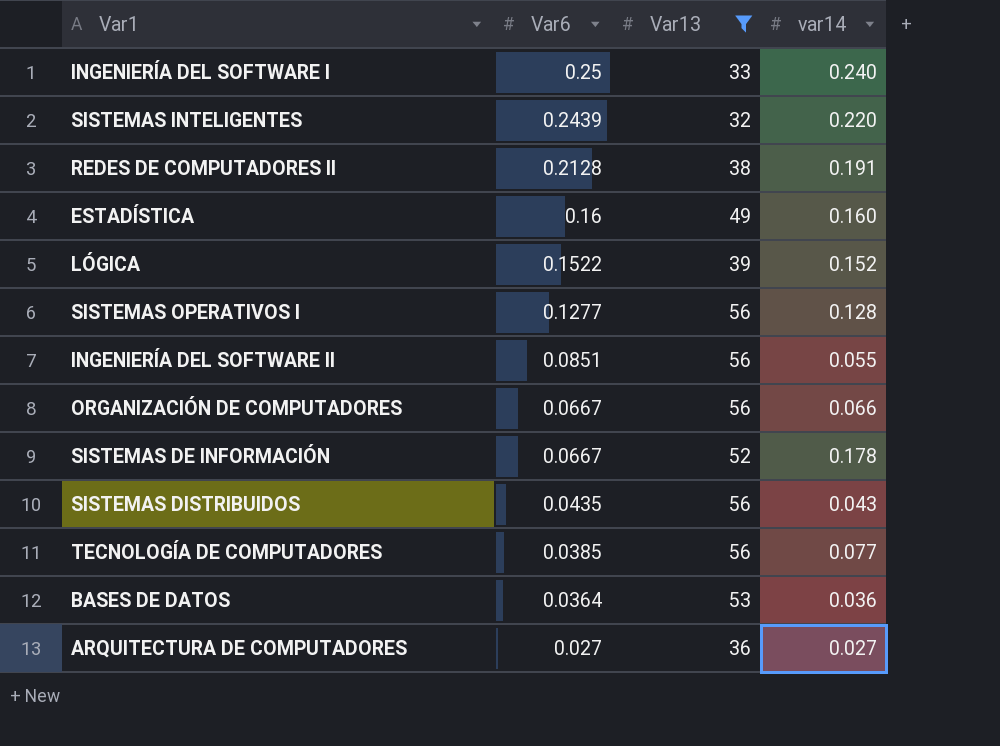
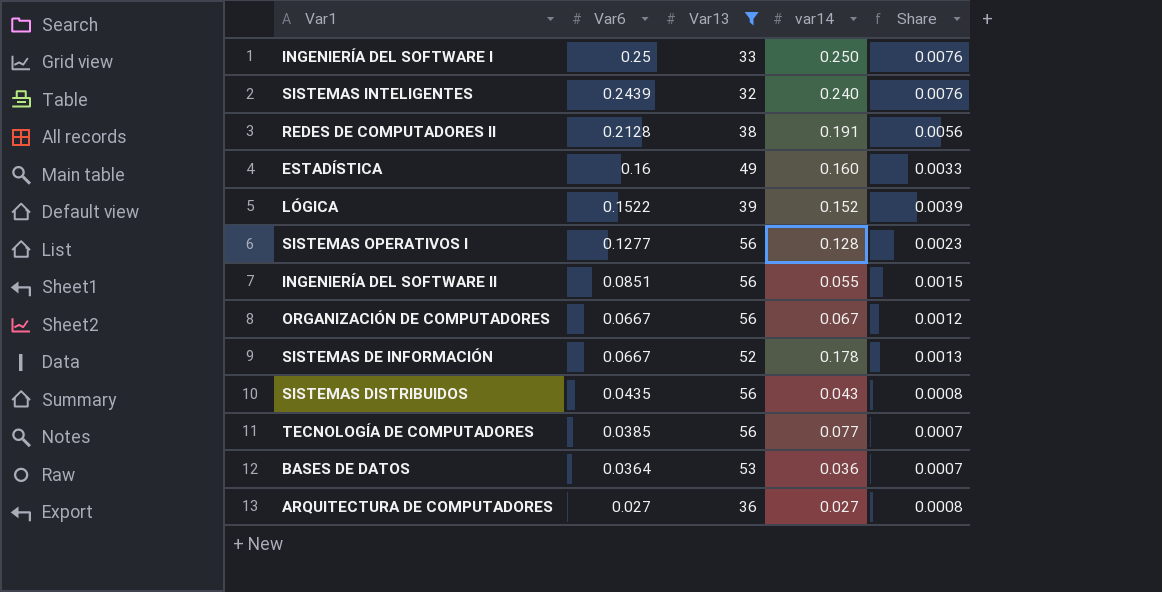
column Share | formula: none -> [Var6] / [Var13]
INGENIERÍA DEL SOFTWARE I | var14: 0.240 -> 0.250
SISTEMAS INTELIGENTES | var14: 0.220 -> 0.240
ORGANIZACIÓN DE COMPUTADORES | var14: 0.066 -> 0.067

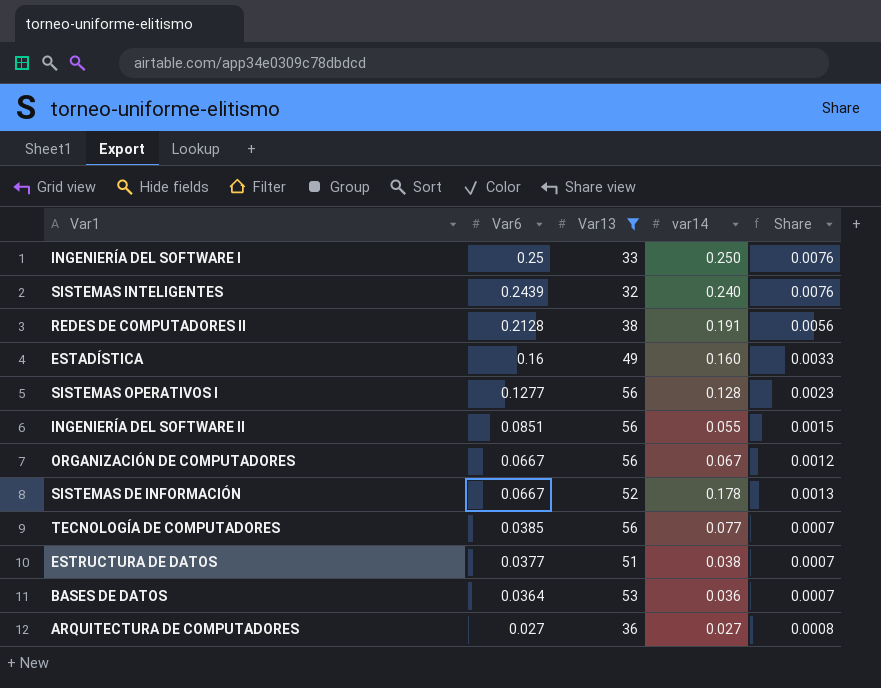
row LÓGICA: 0.1522 | 39 | 0.152 | 0.0039 -> none
row SISTEMAS DISTRIBUIDOS: 0.0435 | 56 | 0.043 | 0.0008 -> none
row ESTRUCTURA DE DATOS: none -> 0.0377 | 51 | 0.038 | 0.0007

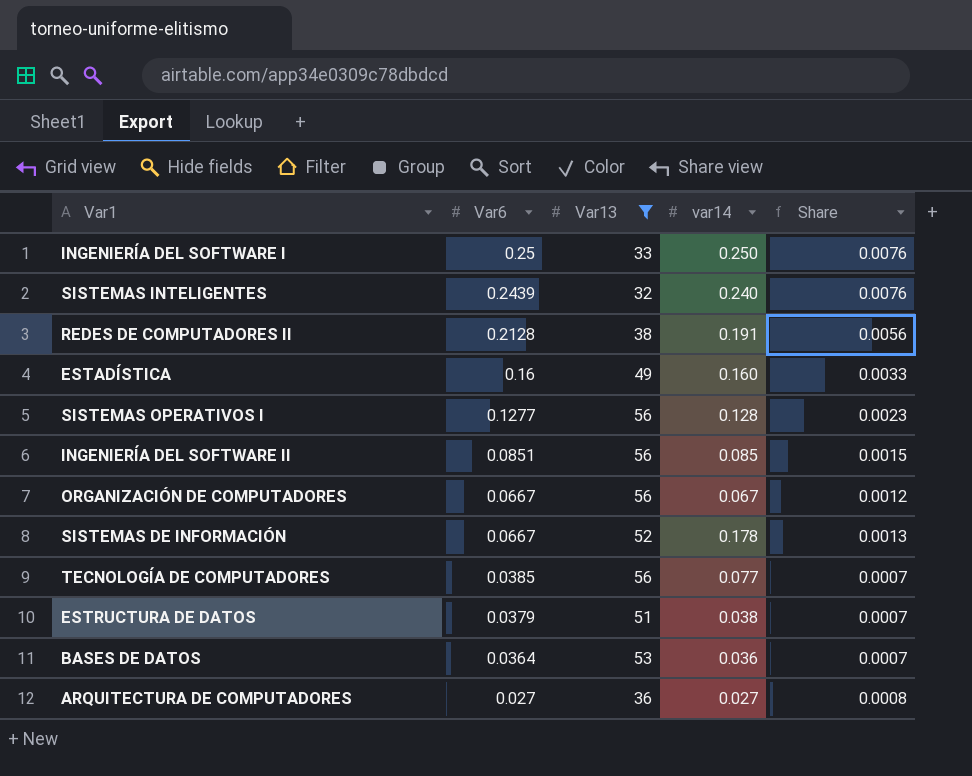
INGENIERÍA DEL SOFTWARE II | var14: 0.055 -> 0.085
ESTRUCTURA DE DATOS | Var6: 0.0377 -> 0.0379

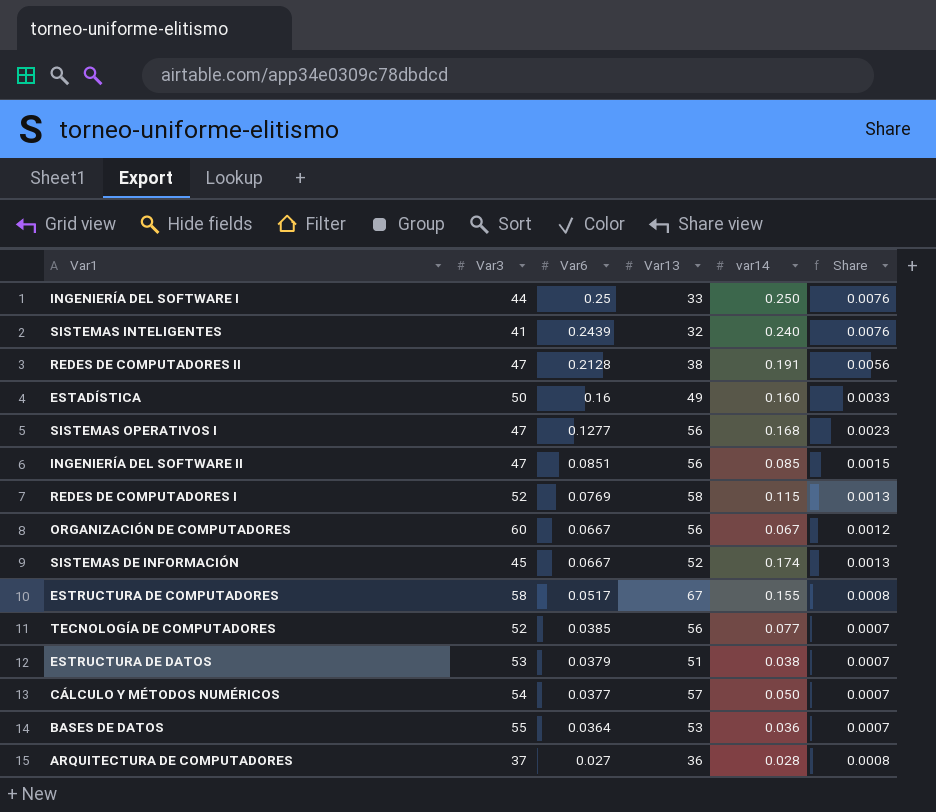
filter: Var13 <= 56 -> none
column Var3 | position: none -> 2
SISTEMAS OPERATIVOS I | var14: 0.128 -> 0.168
SISTEMAS DE INFORMACIÓN | var14: 0.178 -> 0.174
ARQUITECTURA DE COMPUTADORES | var14: 0.027 -> 0.028

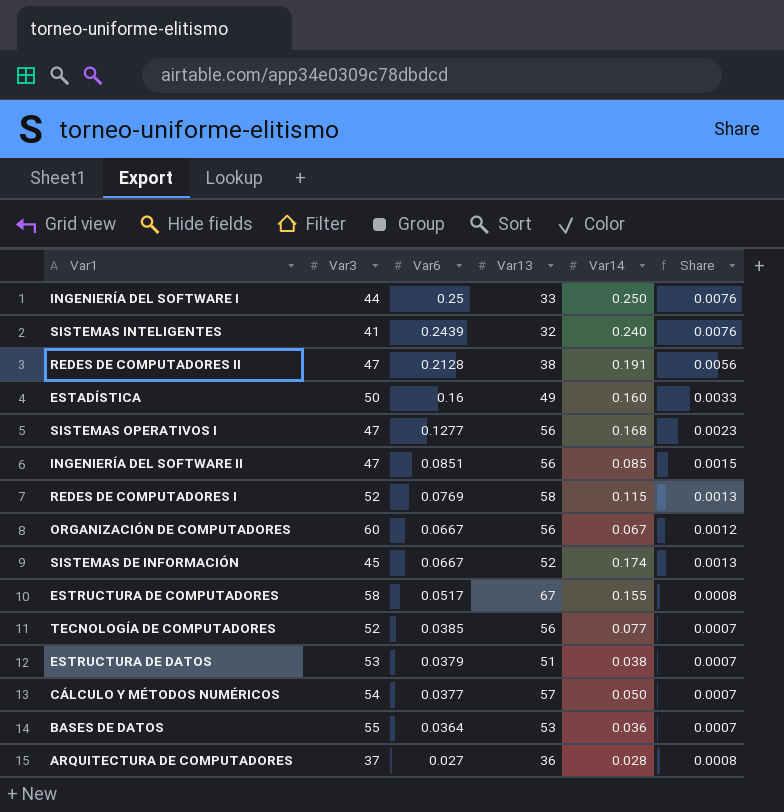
column name: var14 -> Var14

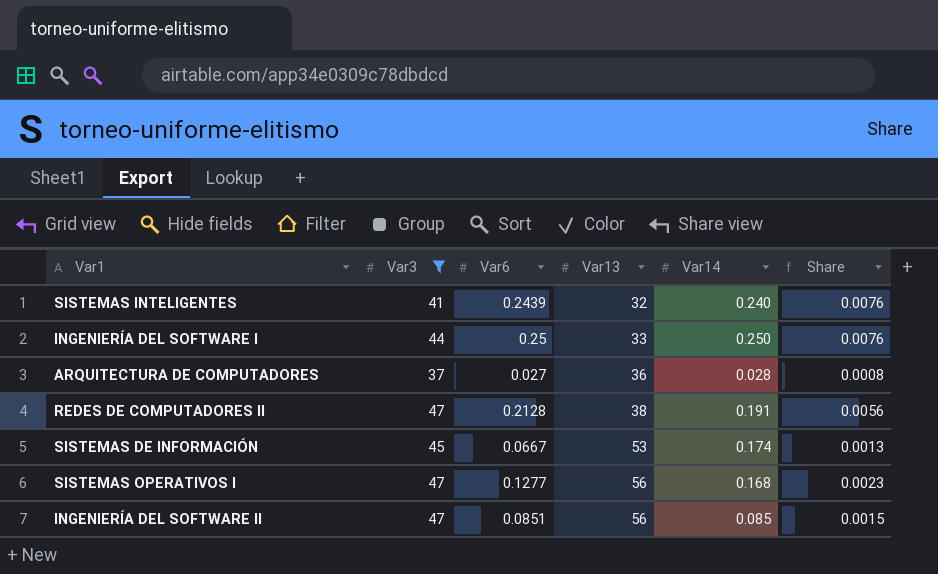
filter: none -> Var3 <= 47
row order: Var6 descending -> Var13 ascending
SISTEMAS DE INFORMACIÓN | Var13: 52 -> 53

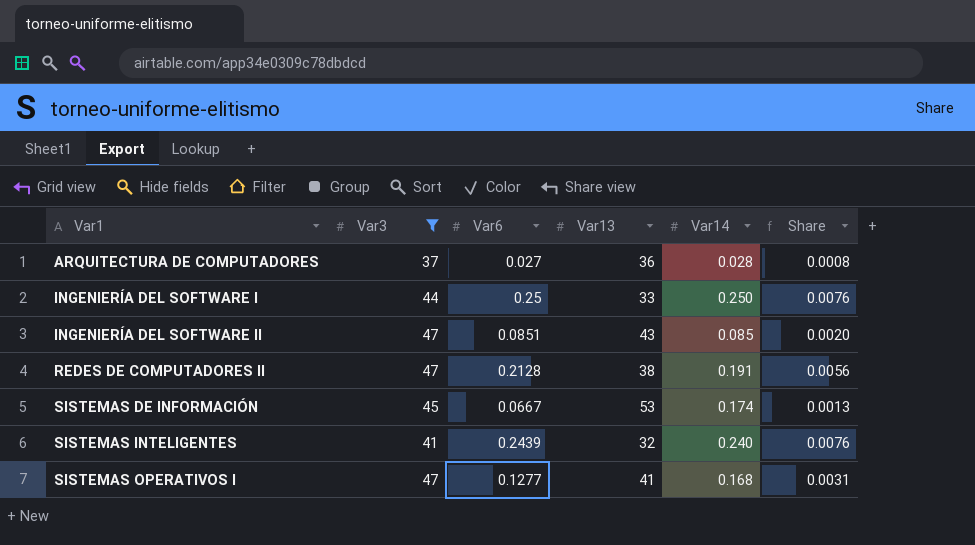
row order: Var13 ascending -> Var1 ascending
INGENIERÍA DEL SOFTWARE II | Var13: 56 -> 43
INGENIERÍA DEL SOFTWARE II | Share: 0.0015 -> 0.0020
SISTEMAS OPERATIVOS I | Var13: 56 -> 41
SISTEMAS OPERATIVOS I | Share: 0.0023 -> 0.0031

